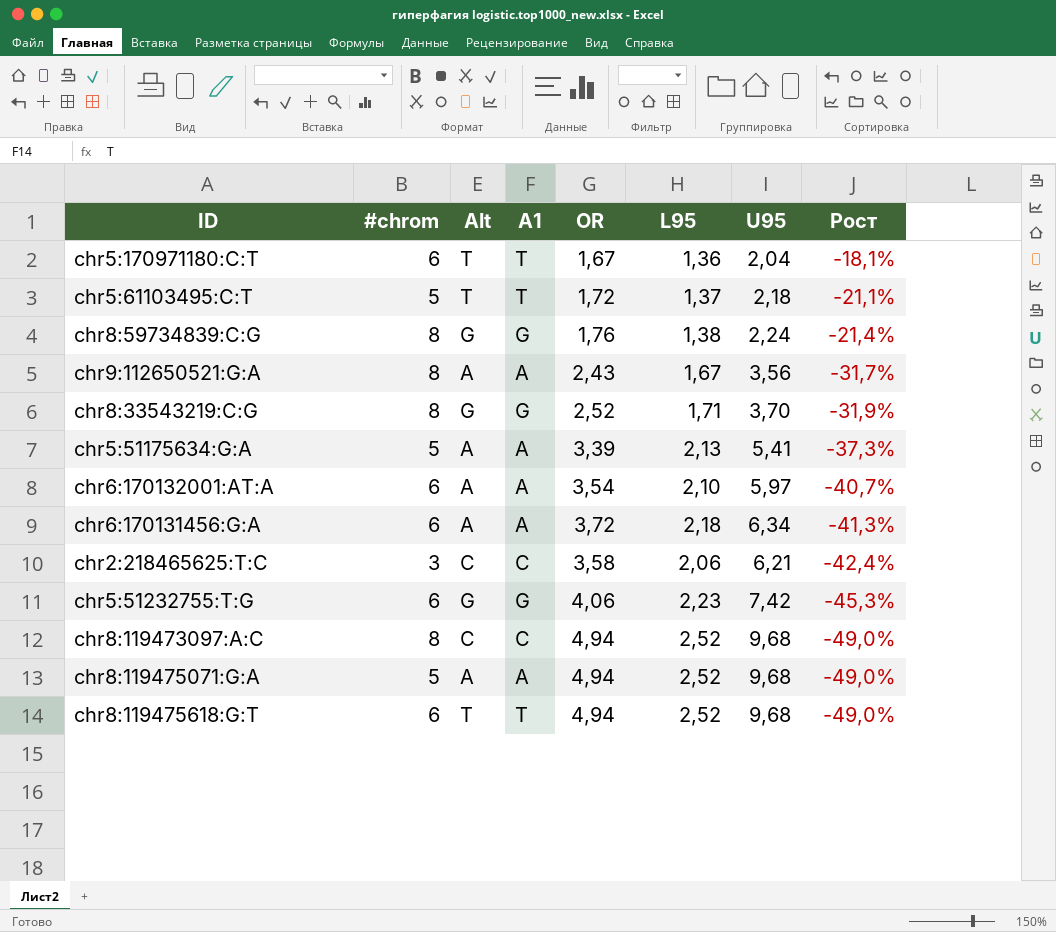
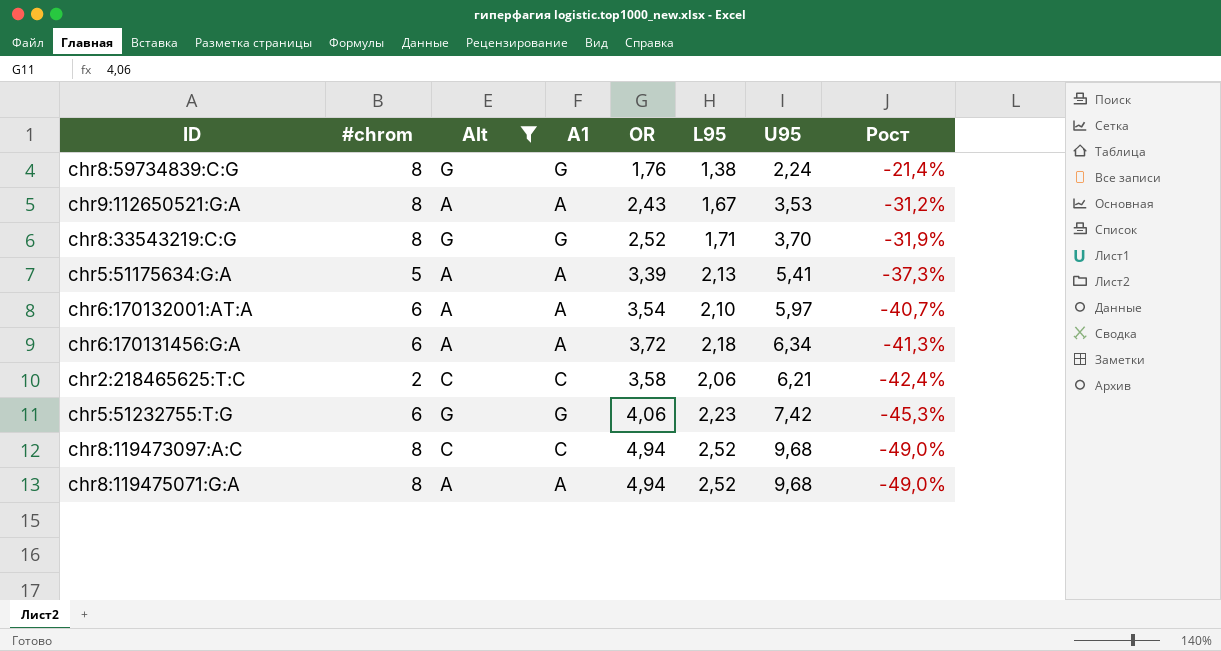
filter: none -> Alt != T
chr9:112650521:G:A | U95: 3,56 -> 3,53
chr9:112650521:G:A | Рост: -31,7% -> -31,2%
chr2:218465625:T:C | #chrom: 3 -> 2
chr8:119475071:G:A | #chrom: 5 -> 8

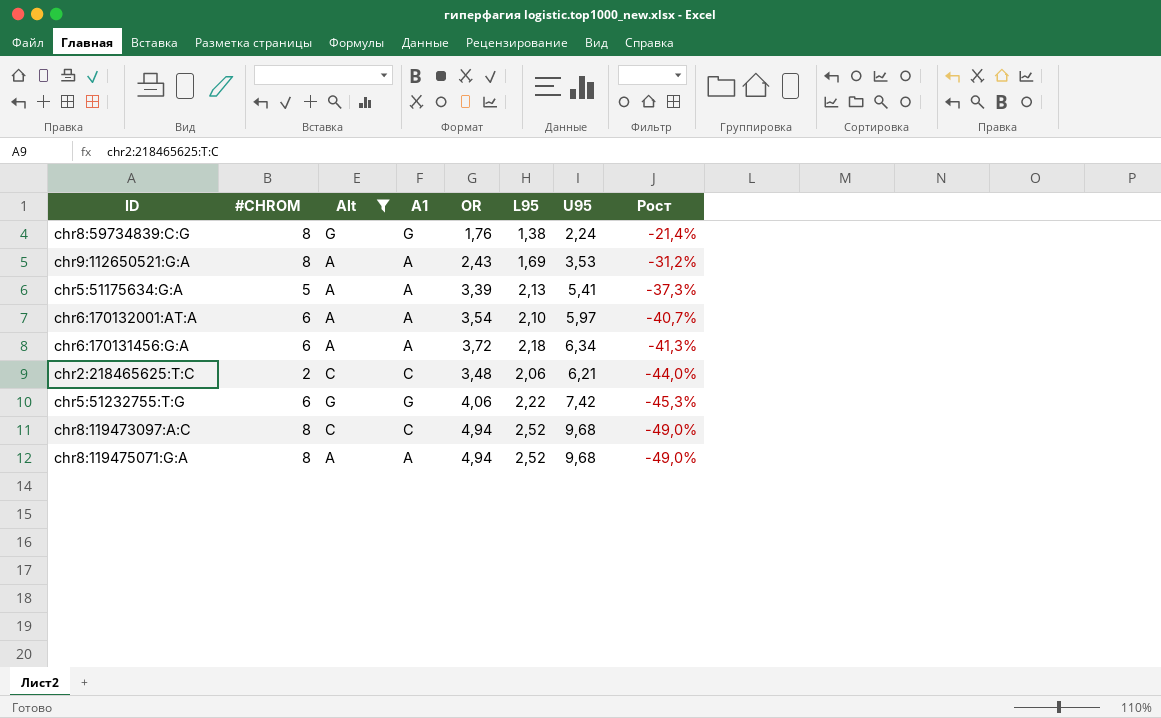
column name: #chrom -> #CHROM
row chr8:33543219:C:G: 8 | G | G | 2,52 | 1,71 | 3,70 | -31,9% -> none
chr9:112650521:G:A | L95: 1,67 -> 1,69
chr2:218465625:T:C | OR: 3,58 -> 3,48
chr2:218465625:T:C | Рост: -42,4% -> -44,0%
chr5:51232755:T:G | L95: 2,23 -> 2,22

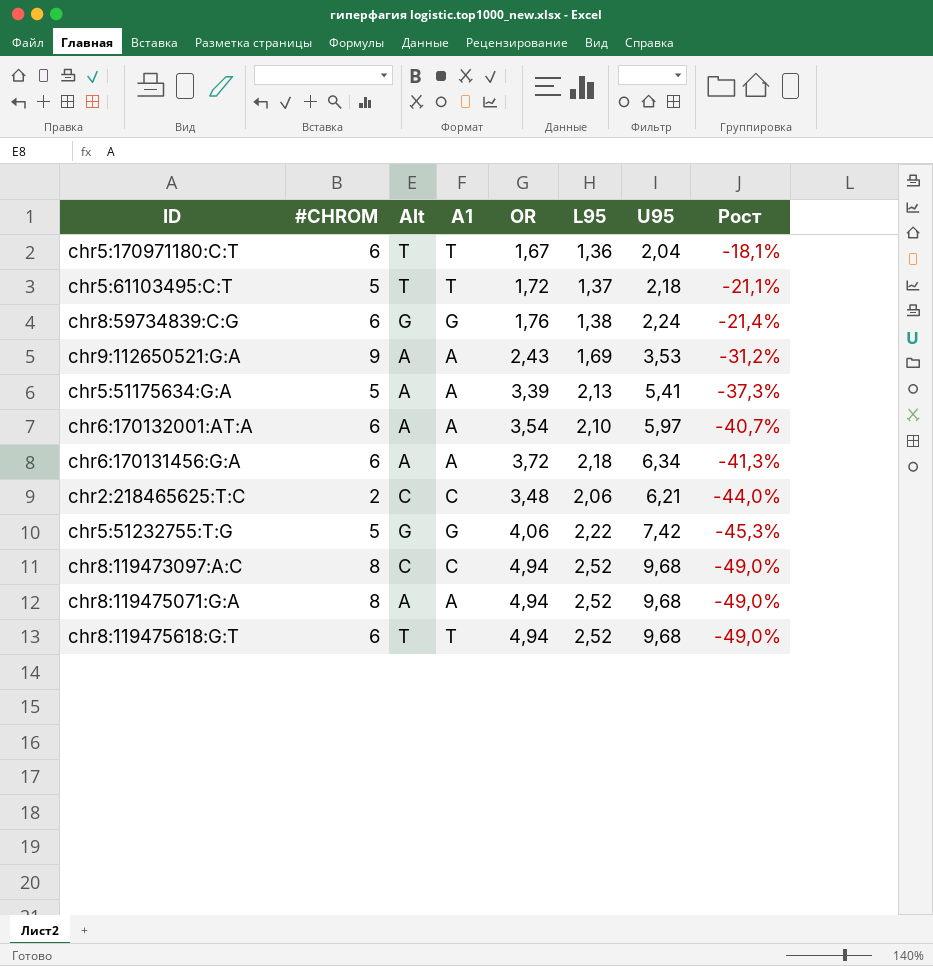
filter: Alt != T -> none
chr8:59734839:C:G | #CHROM: 8 -> 6
chr9:112650521:G:A | #CHROM: 8 -> 9
chr5:51232755:T:G | #CHROM: 6 -> 5

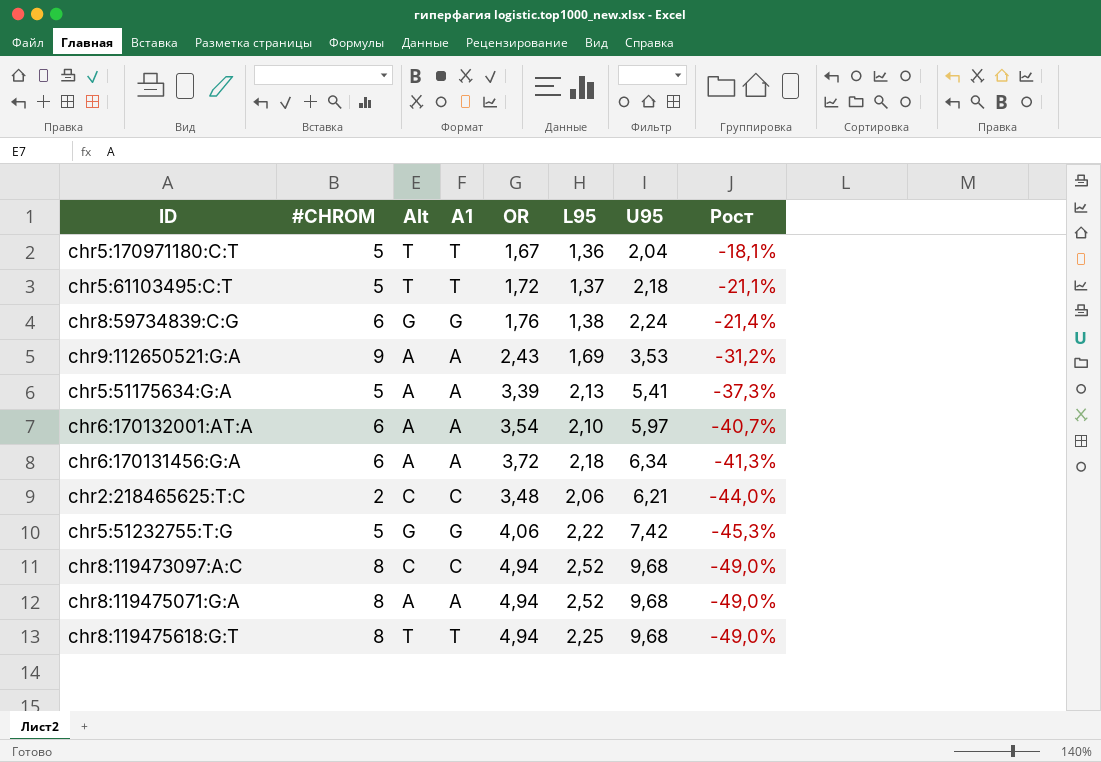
chr5:170971180:C:T | #CHROM: 6 -> 5
chr8:119475618:G:T | #CHROM: 6 -> 8
chr8:119475618:G:T | L95: 2,52 -> 2,25

